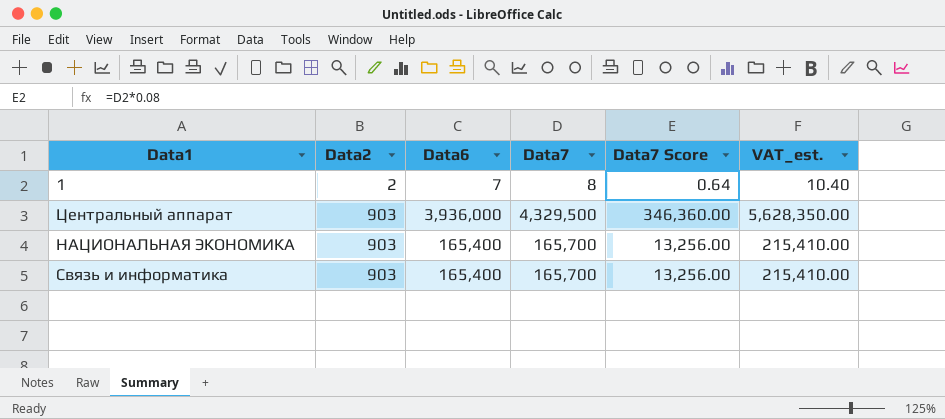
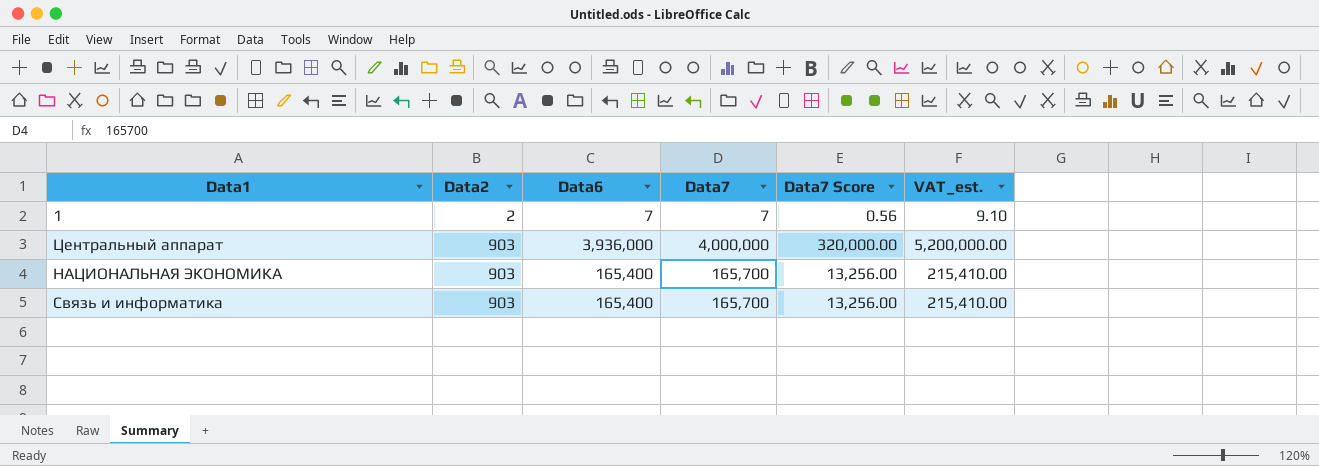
1 | Data7: 8 -> 7
1 | Data7 Score: 0.64 -> 0.56
1 | VAT_est.: 10.40 -> 9.10
Центральный аппарат | Data7: 4,329,500 -> 4,000,000
Центральный аппарат | Data7 Score: 346,360.00 -> 320,000.00
Центральный аппарат | VAT_est.: 5,628,350.00 -> 5,200,000.00

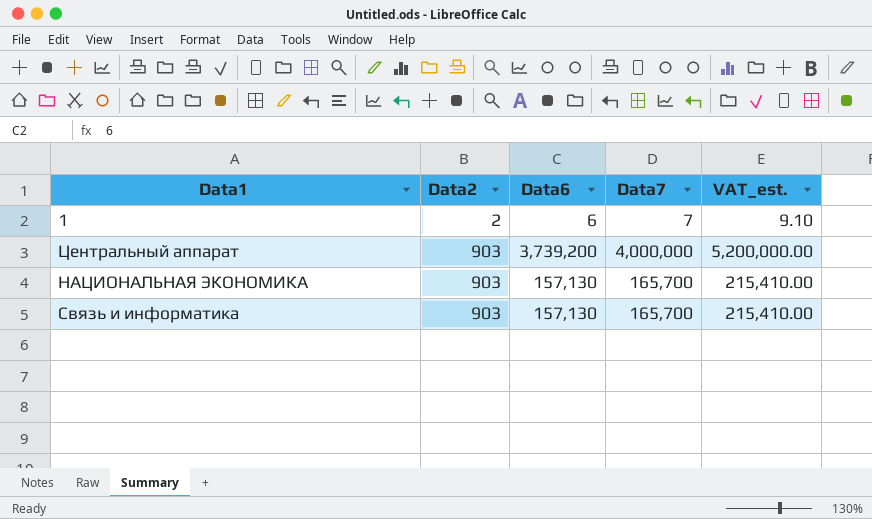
column Data7 Score | formula: [Data7] * 0.08 -> none
1 | Data6: 7 -> 6
Центральный аппарат | Data6: 3,936,000 -> 3,739,200
НАЦИОНАЛЬНАЯ ЭКОНОМИКА | Data6: 165,400 -> 157,130
Связь и информатика | Data6: 165,400 -> 157,130

